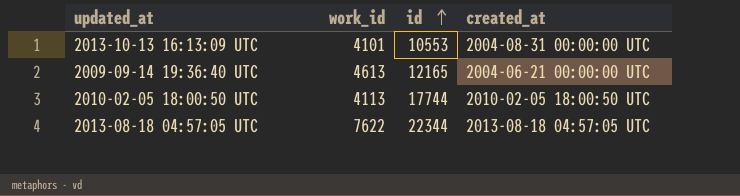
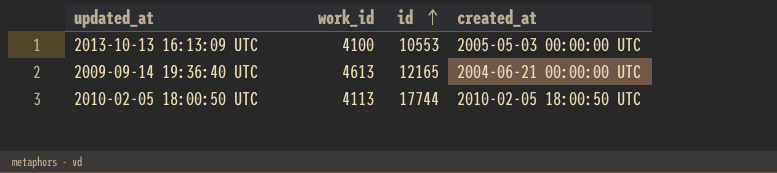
row 2013-08-18 04:57:05 UTC: 7622 | 22344 | 2013-08-18 04:57:05 UTC -> none
2013-10-13 16:13:09 UTC | work_id: 4101 -> 4100
2013-10-13 16:13:09 UTC | created_at: 2004-08-31 00:00:00 UTC -> 2005-05-03 00:00:00 UTC

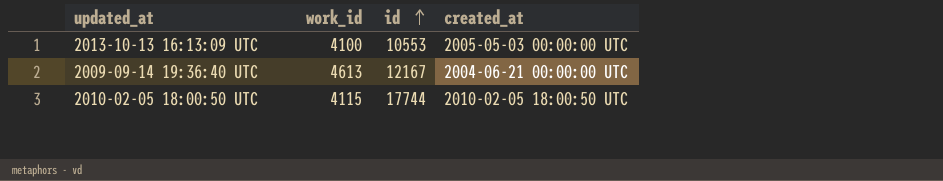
2009-09-14 19:36:40 UTC | id: 12165 -> 12167
2010-02-05 18:00:50 UTC | work_id: 4113 -> 4115

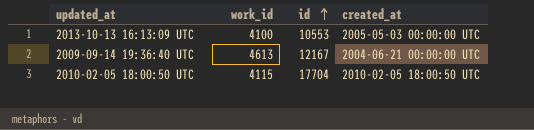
2010-02-05 18:00:50 UTC | id: 17744 -> 17704

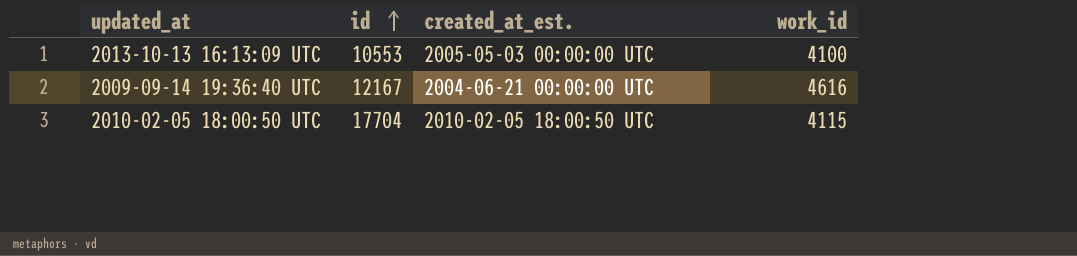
column name: created_at -> created_at_est.
column work_id | position: 2 -> 4
2009-09-14 19:36:40 UTC | work_id: 4613 -> 4616

